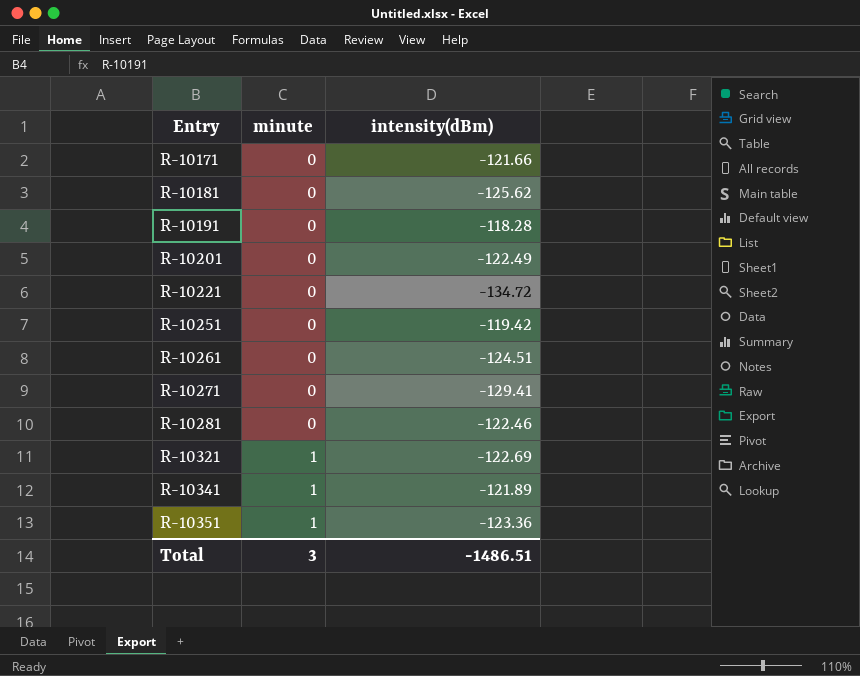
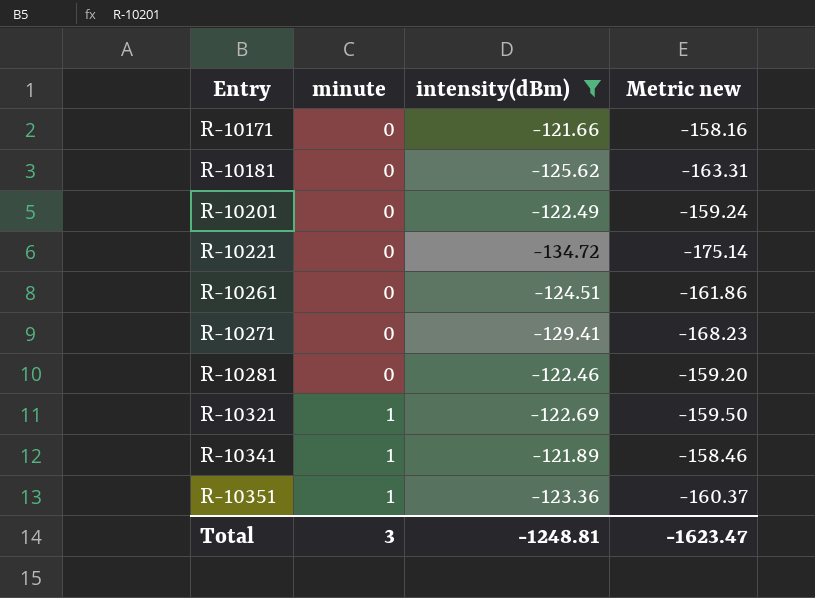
filter: none -> intensity(dBm) <= -121.66
column Metric new | formula: none -> [intensity(dBm)] * 1.3
Total | intensity(dBm): -1486.51 -> -1248.81

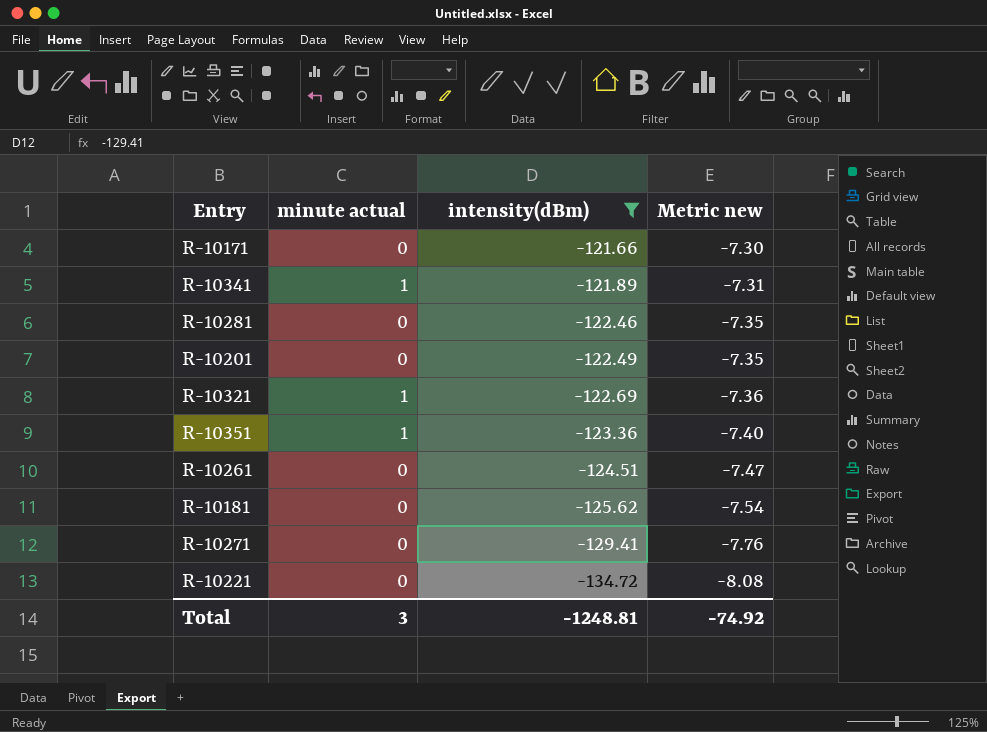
row order: Entry ascending -> intensity(dBm) descending
column name: minute -> minute actual
column Metric new | formula: [intensity(dBm)] * 1.3 -> [intensity(dBm)] * 0.06
Total | Metric new: -1623.47 -> -74.92

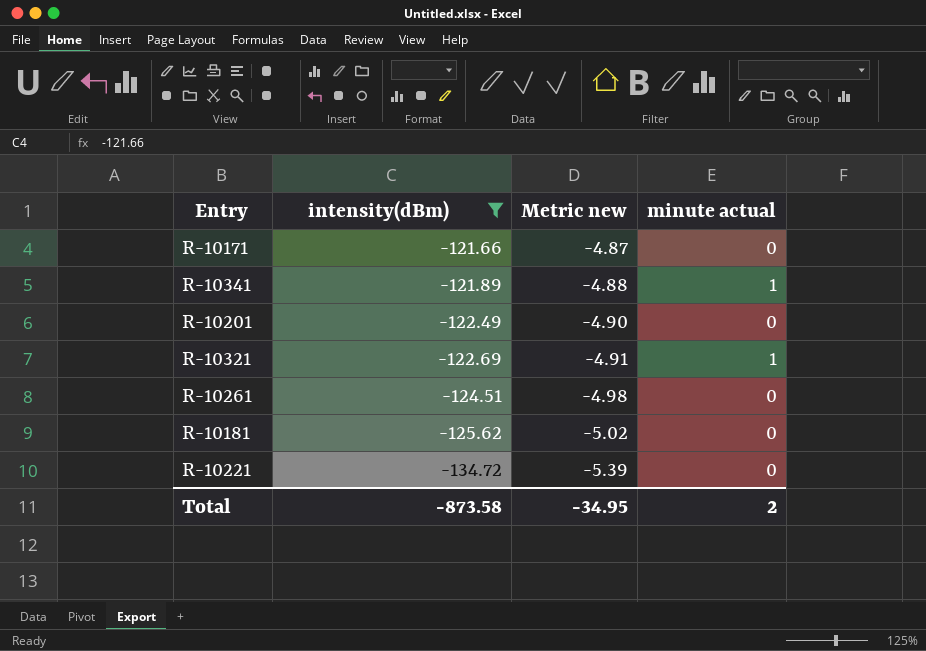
column Metric new | formula: [intensity(dBm)] * 0.06 -> [intensity(dBm)] * 0.04
column minute actual | position: 2 -> 4
row R-10281: 0 | -122.46 | -7.35 -> none
row R-10351: 1 | -123.36 | -7.40 -> none
row R-10271: 0 | -129.41 | -7.76 -> none
Total | intensity(dBm): -1248.81 -> -873.58
Total | Metric new: -74.92 -> -34.95
Total | minute actual: 3 -> 2

